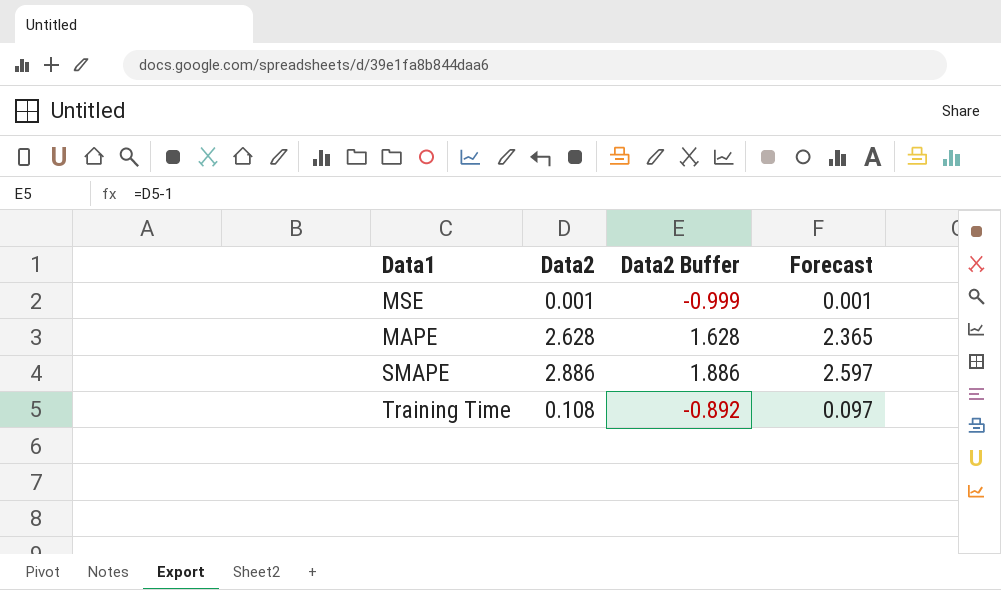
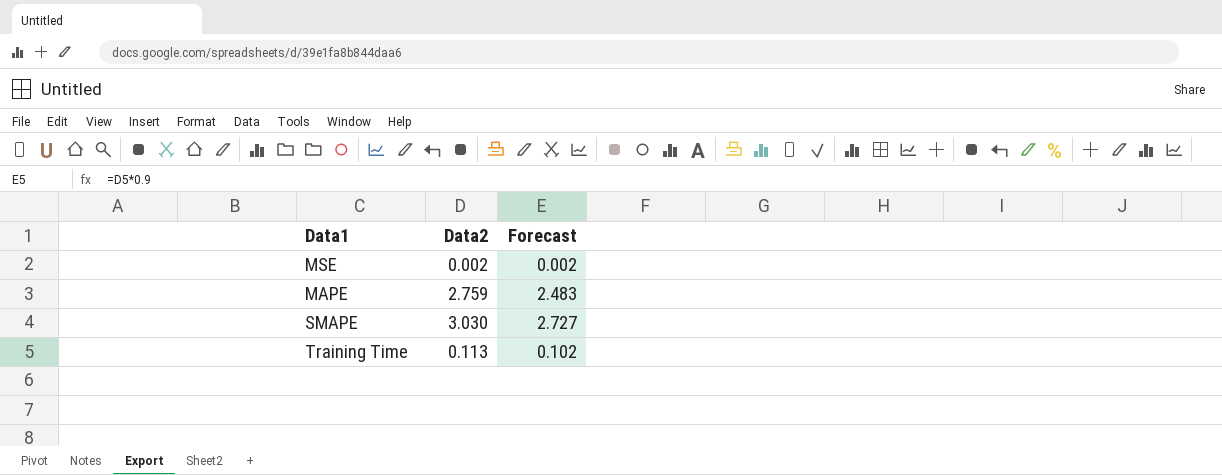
column Data2 Buffer | formula: [Data2] - 1 -> none
MSE | Data2: 0.001 -> 0.002
MSE | Forecast: 0.001 -> 0.002
MAPE | Data2: 2.628 -> 2.759
MAPE | Forecast: 2.365 -> 2.483
SMAPE | Data2: 2.886 -> 3.030
SMAPE | Forecast: 2.597 -> 2.727
Training Time | Data2: 0.108 -> 0.113
Training Time | Forecast: 0.097 -> 0.102

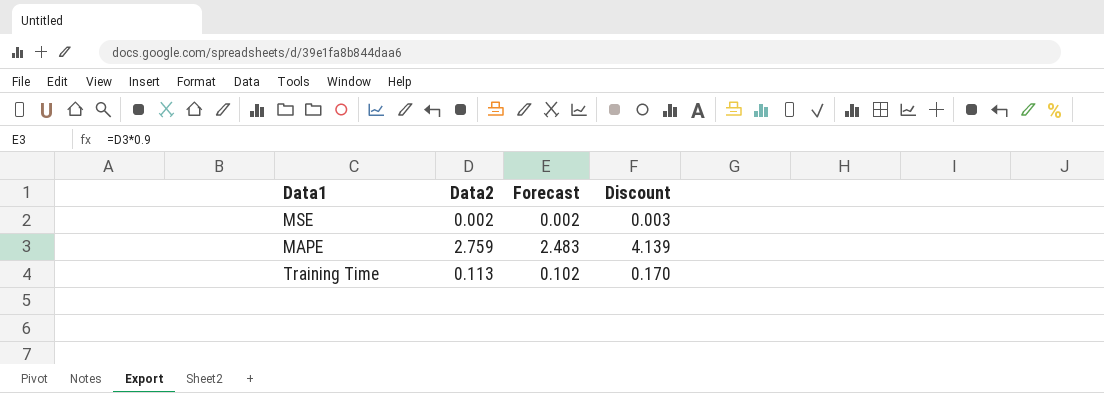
column Discount | formula: none -> [Data2] * 1.5
row SMAPE: 3.030 | 2.727 -> none

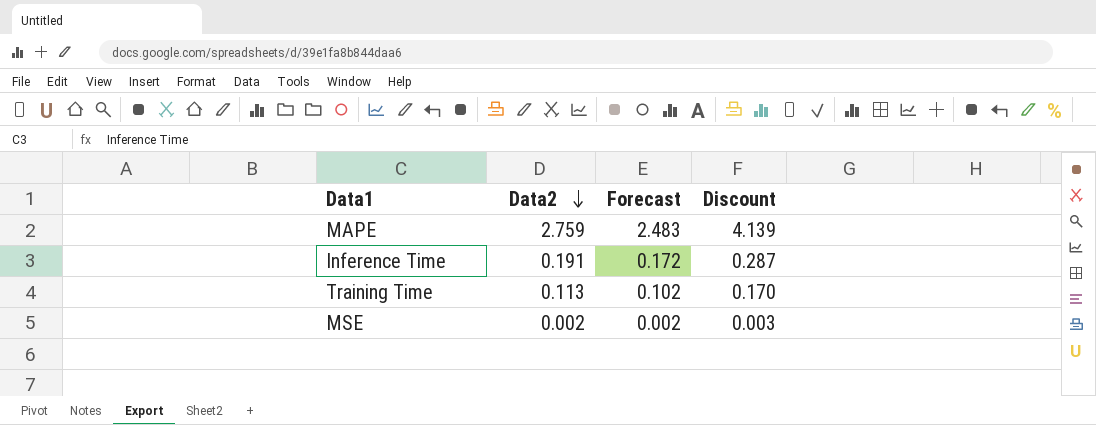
row order: none -> Data2 descending
row Inference Time: none -> 0.191 | 0.172 | 0.287

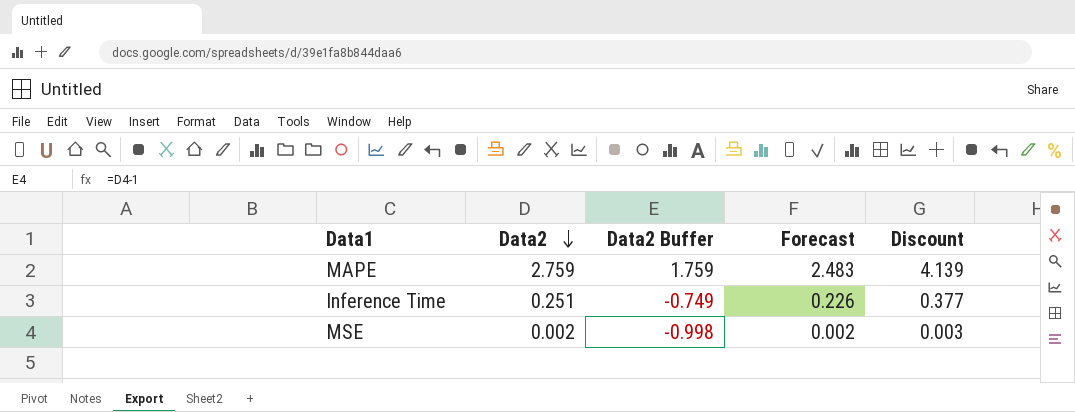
column Data2 Buffer | formula: none -> [Data2] - 1
row Training Time: 0.113 | 0.102 | 0.170 -> none
Inference Time | Data2: 0.191 -> 0.251
Inference Time | Forecast: 0.172 -> 0.226
Inference Time | Discount: 0.287 -> 0.377

